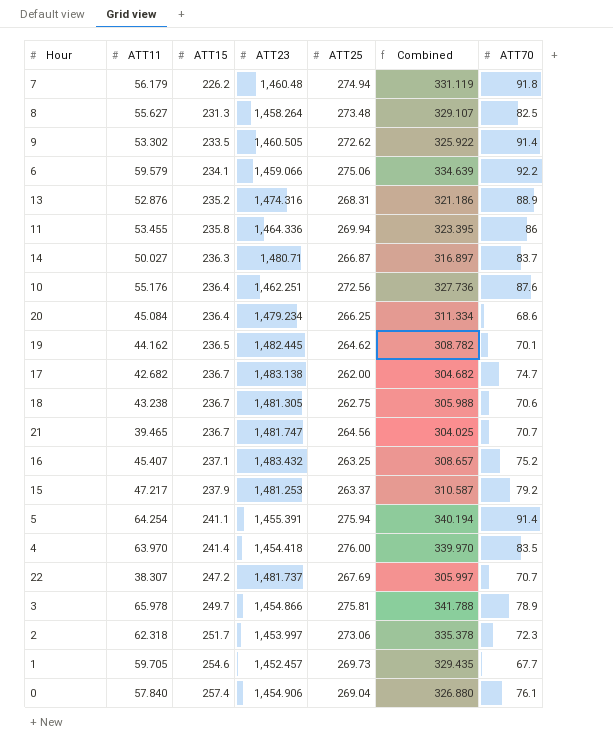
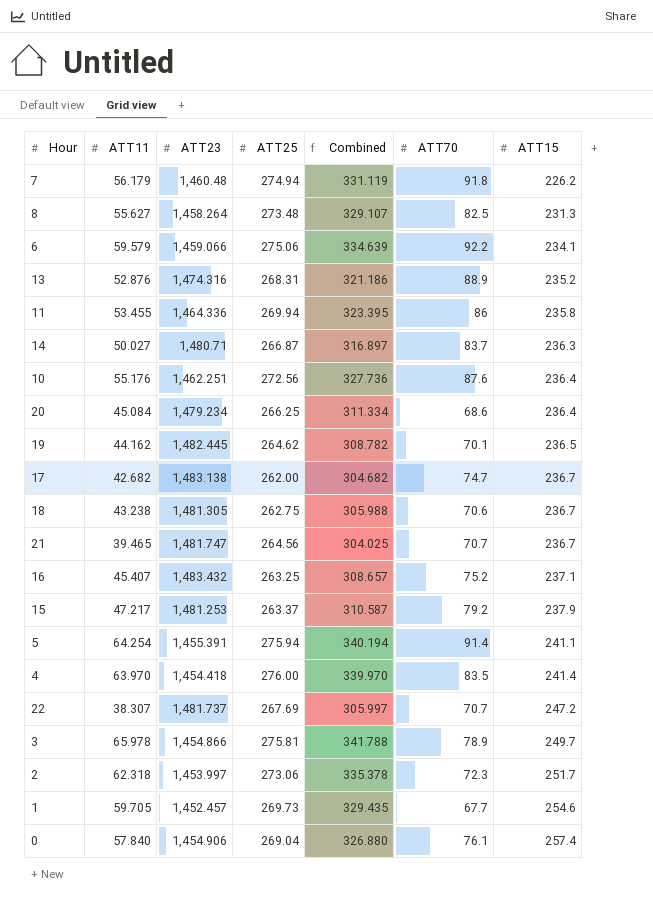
column ATT15 | position: 3 -> 7
row 9: 53.302 | 233.5 | 1,460.505 | 272.62 | 325.922 | 91.4 -> none

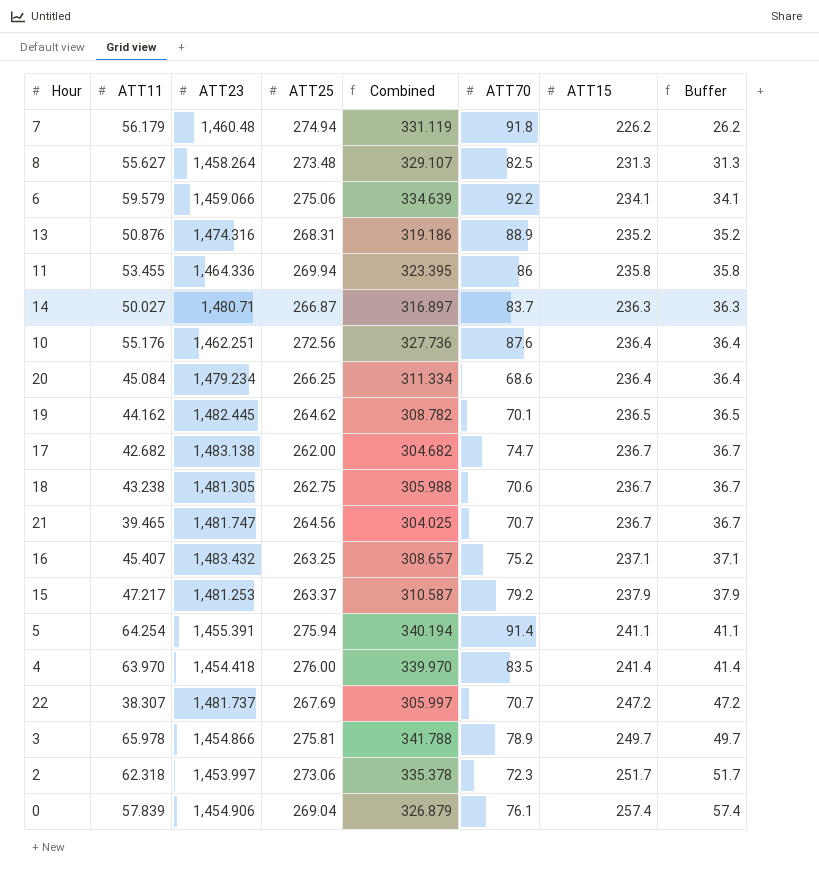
column Buffer | formula: none -> [ATT15] - 200
row 1: 59.705 | 1,452.457 | 269.73 | 329.435 | 67.7 | 254.6 -> none
13 | ATT11: 52.876 -> 50.876
13 | Combined: 321.186 -> 319.186
0 | ATT11: 57.840 -> 57.839
0 | Combined: 326.880 -> 326.879

